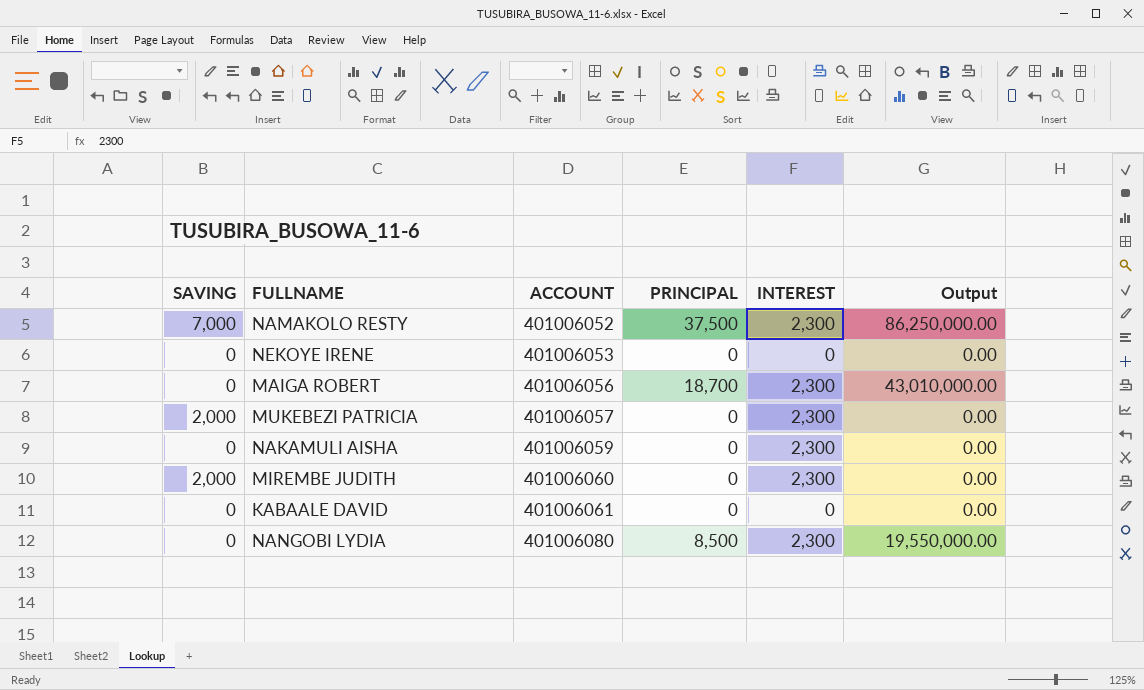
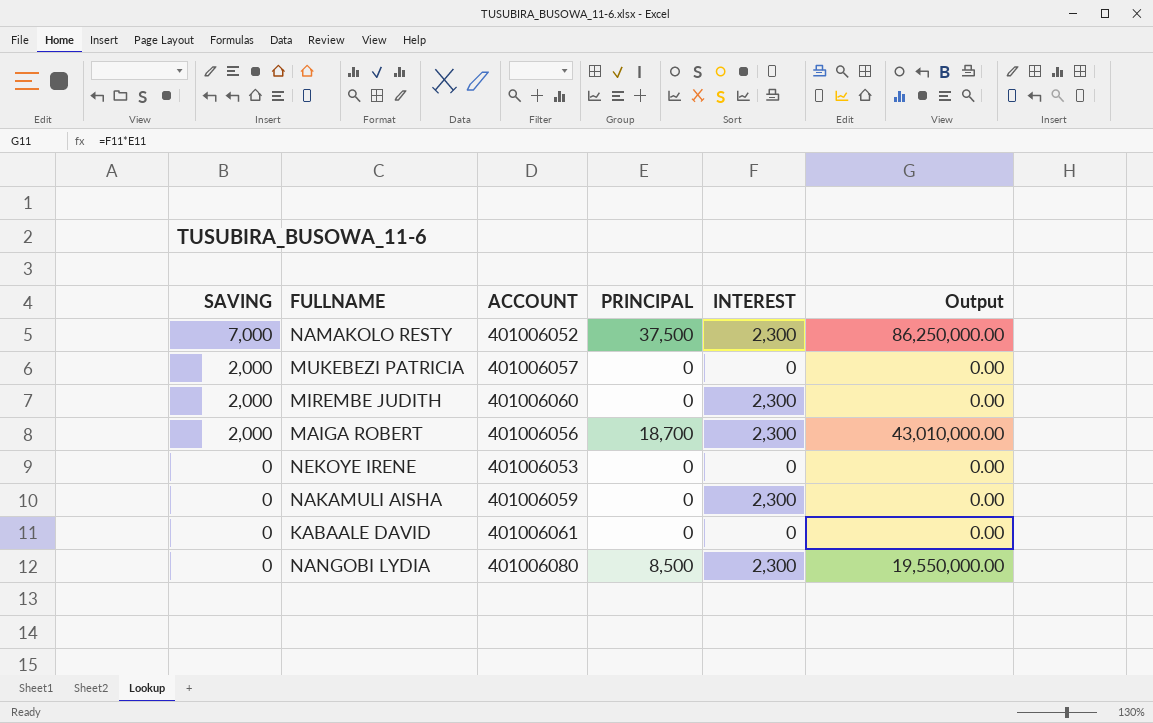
row order: ACCOUNT ascending -> SAVING descending
MUKEBEZI PATRICIA | INTEREST: 2,300 -> 0
MAIGA ROBERT | SAVING: 0 -> 2,000

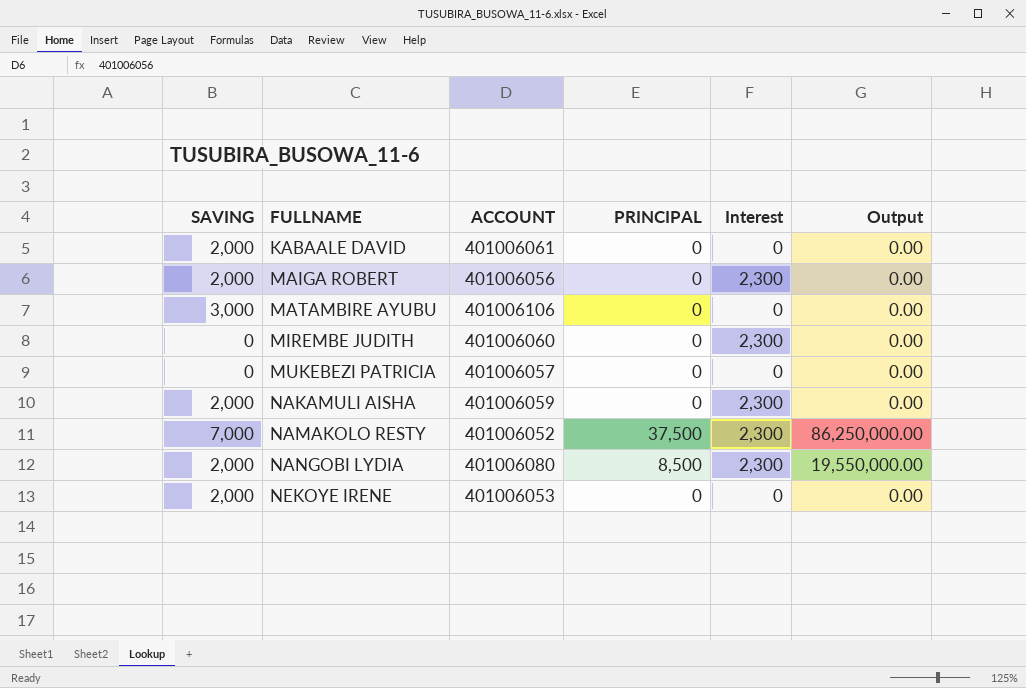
row order: SAVING descending -> FULLNAME ascending
column name: INTEREST -> Interest
KABAALE DAVID | SAVING: 0 -> 2,000
MAIGA ROBERT | PRINCIPAL: 18,700 -> 0
MAIGA ROBERT | Output: 43,010,000.00 -> 0.00
row MATAMBIRE AYUBU: none -> 3,000 | 401006106 | 0 | 0 | 0.00
MIREMBE JUDITH | SAVING: 2,000 -> 0
MUKEBEZI PATRICIA | SAVING: 2,000 -> 0
NAKAMULI AISHA | SAVING: 0 -> 2,000
NANGOBI LYDIA | SAVING: 0 -> 2,000
NEKOYE IRENE | SAVING: 0 -> 2,000

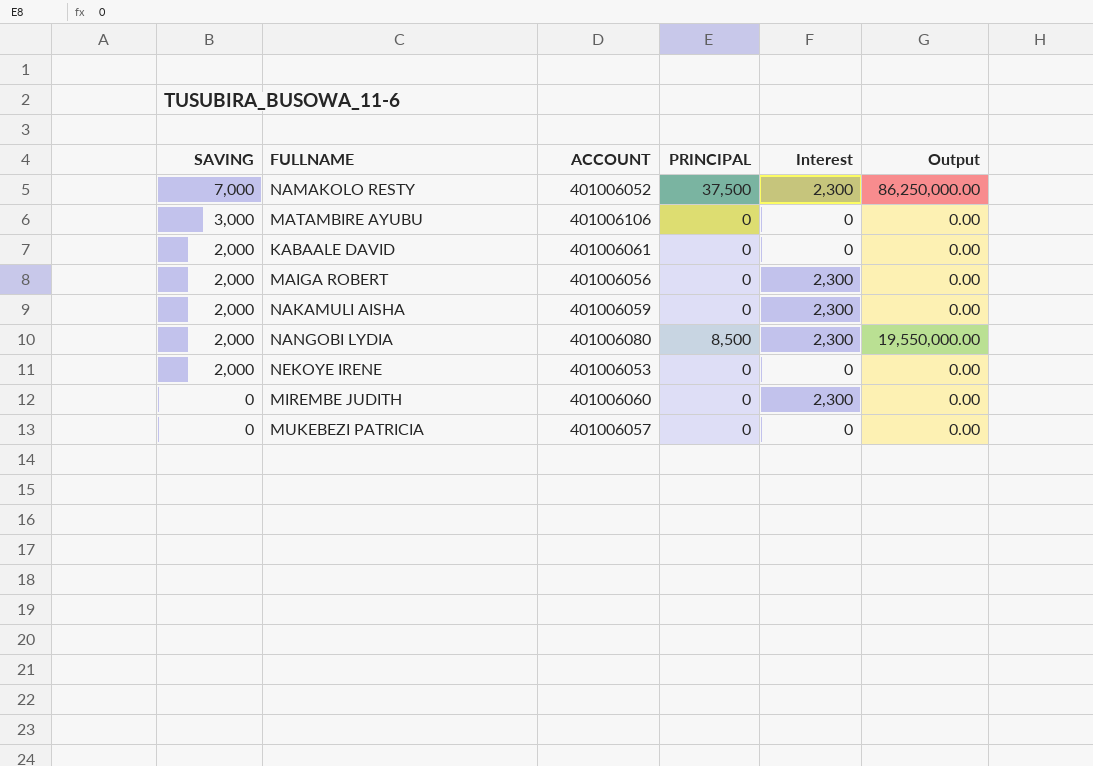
row order: FULLNAME ascending -> SAVING descending

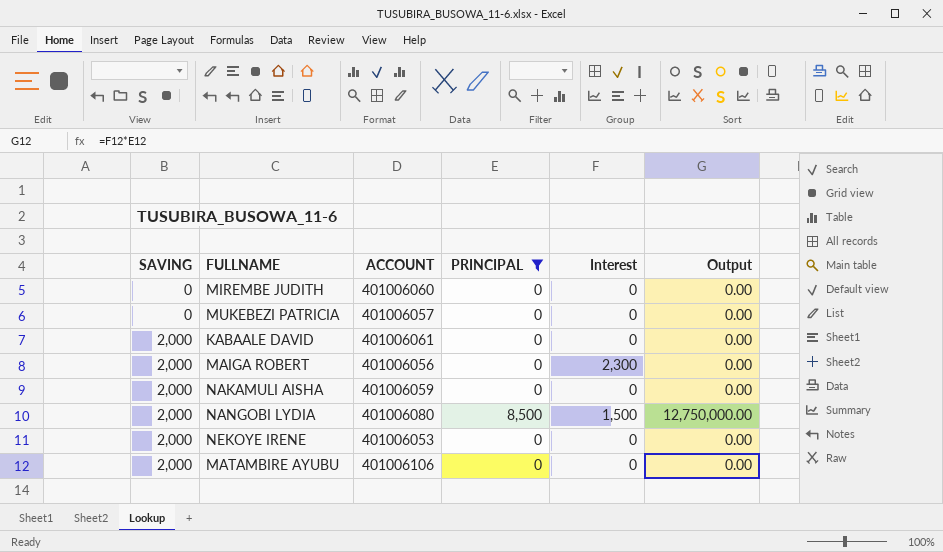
filter: none -> PRINCIPAL != 37,500
row order: SAVING descending -> SAVING ascending
MIREMBE JUDITH | Interest: 2,300 -> 0
NAKAMULI AISHA | Interest: 2,300 -> 0
NANGOBI LYDIA | Interest: 2,300 -> 1,500
NANGOBI LYDIA | Output: 19,550,000.00 -> 12,750,000.00
MATAMBIRE AYUBU | SAVING: 3,000 -> 2,000

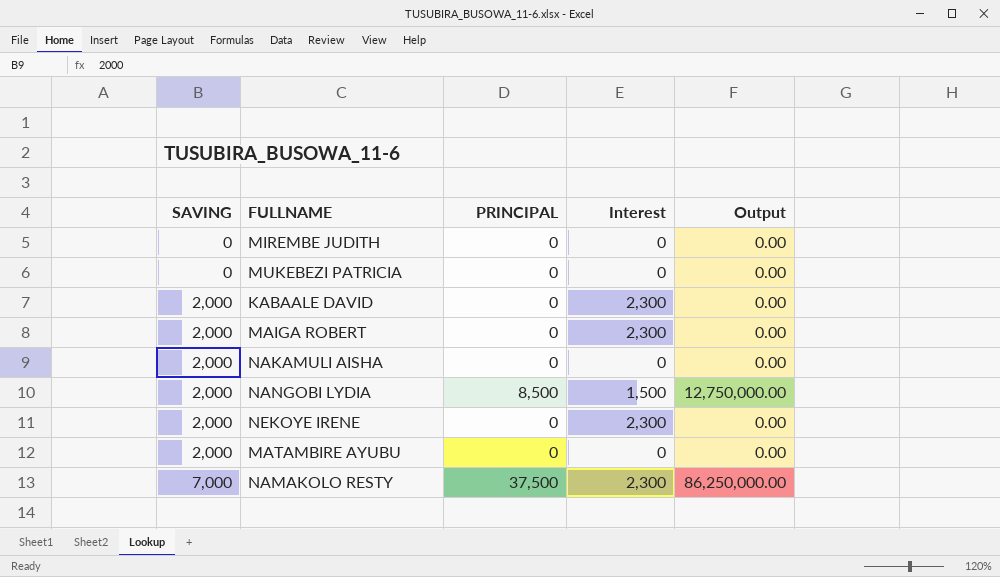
filter: PRINCIPAL != 37,500 -> none
column ACCOUNT | position: 3 -> none
KABAALE DAVID | Interest: 0 -> 2,300
NEKOYE IRENE | Interest: 0 -> 2,300

